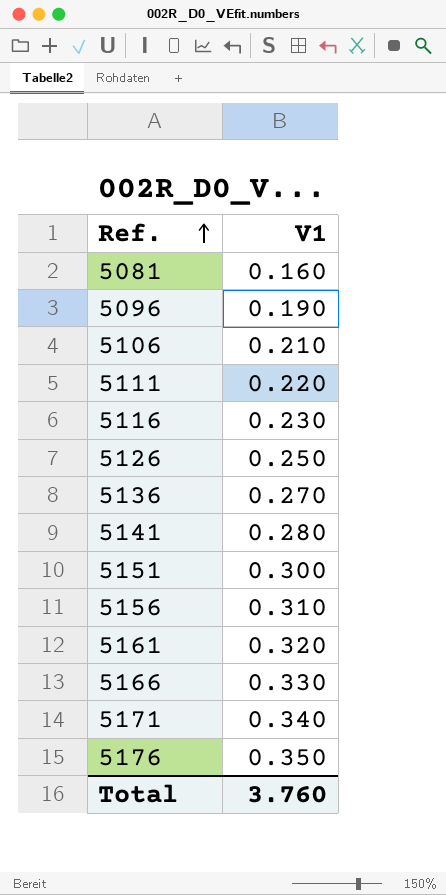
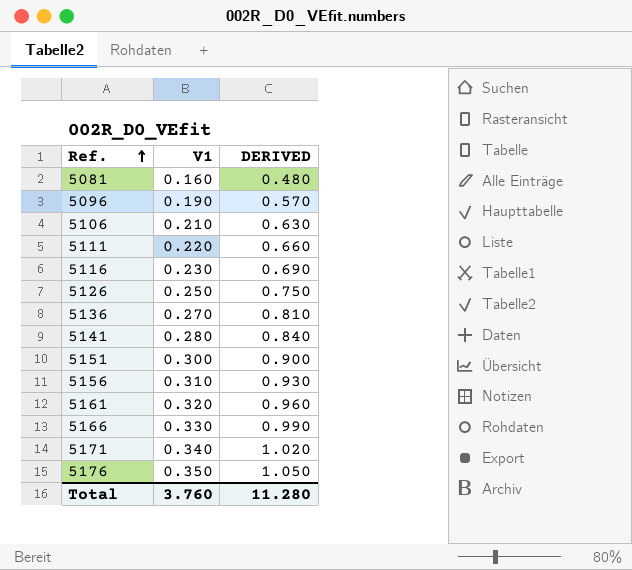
column DERIVED | formula: none -> [V1] * 3

